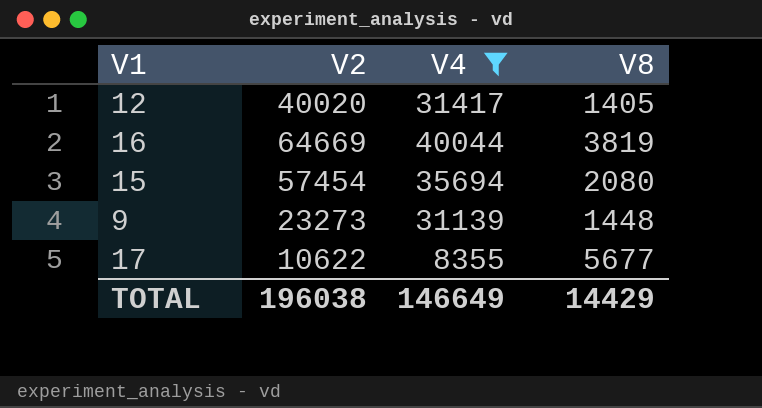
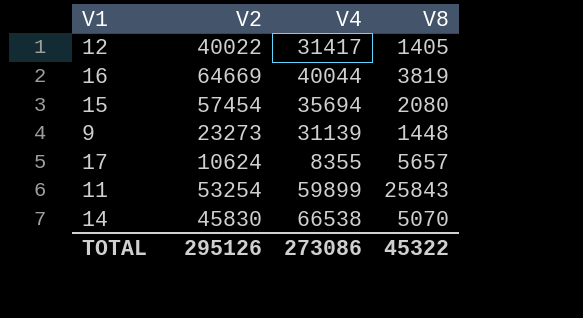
filter: V4 <= 40044 -> none
12 | V2: 40020 -> 40022
17 | V2: 10622 -> 10624
17 | V8: 5677 -> 5657
TOTAL | V2: 196038 -> 295126
TOTAL | V4: 146649 -> 273086
TOTAL | V8: 14429 -> 45322

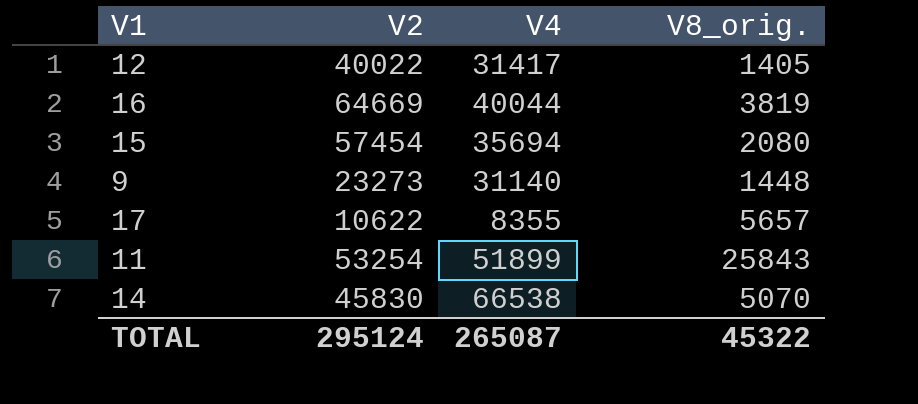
column name: V8 -> V8_orig.
9 | V4: 31139 -> 31140
17 | V2: 10624 -> 10622
11 | V4: 59899 -> 51899
TOTAL | V2: 295126 -> 295124
TOTAL | V4: 273086 -> 265087

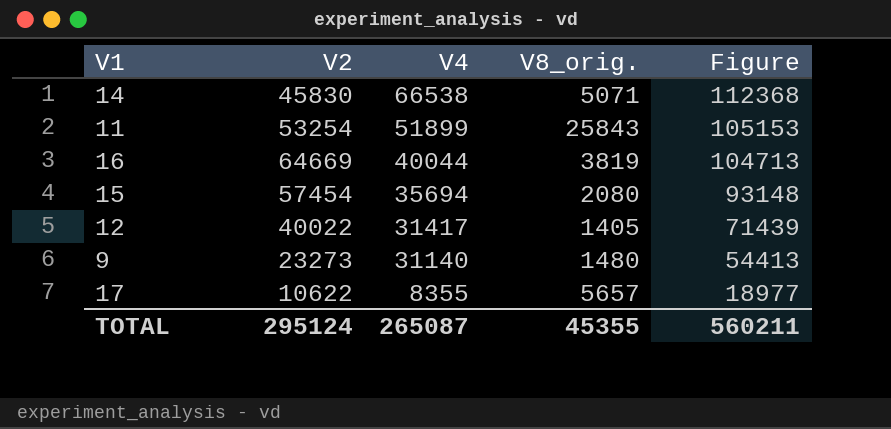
row order: none -> V4 descending
column Figure | formula: none -> [V2] + [V4]
14 | V8_orig.: 5070 -> 5071
9 | V8_orig.: 1448 -> 1480
TOTAL | V8_orig.: 45322 -> 45355

